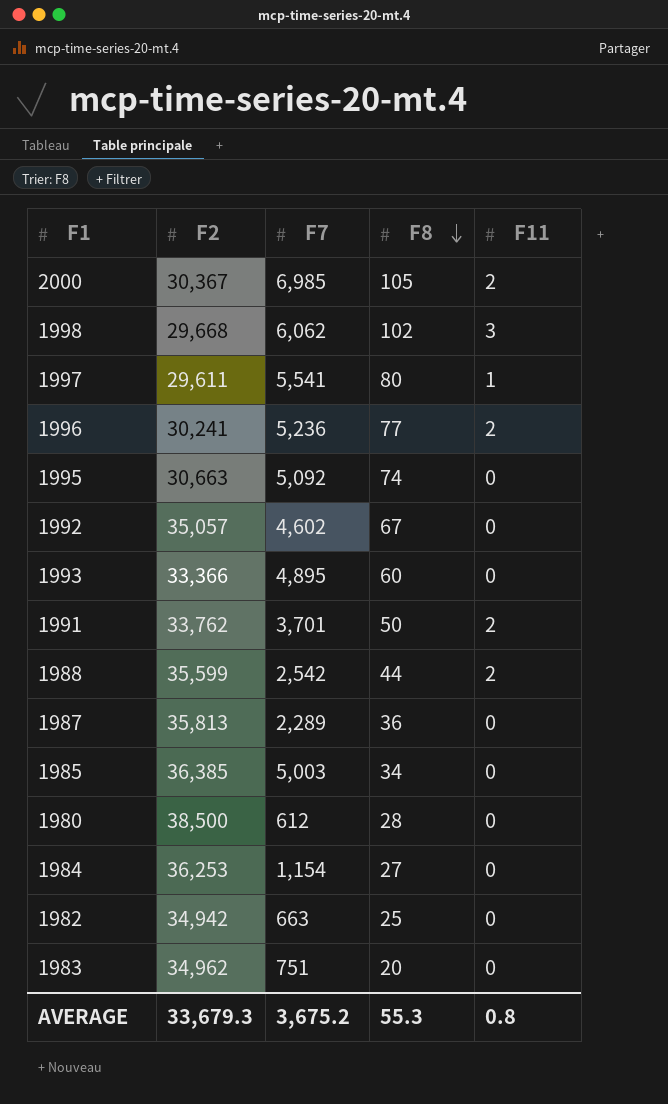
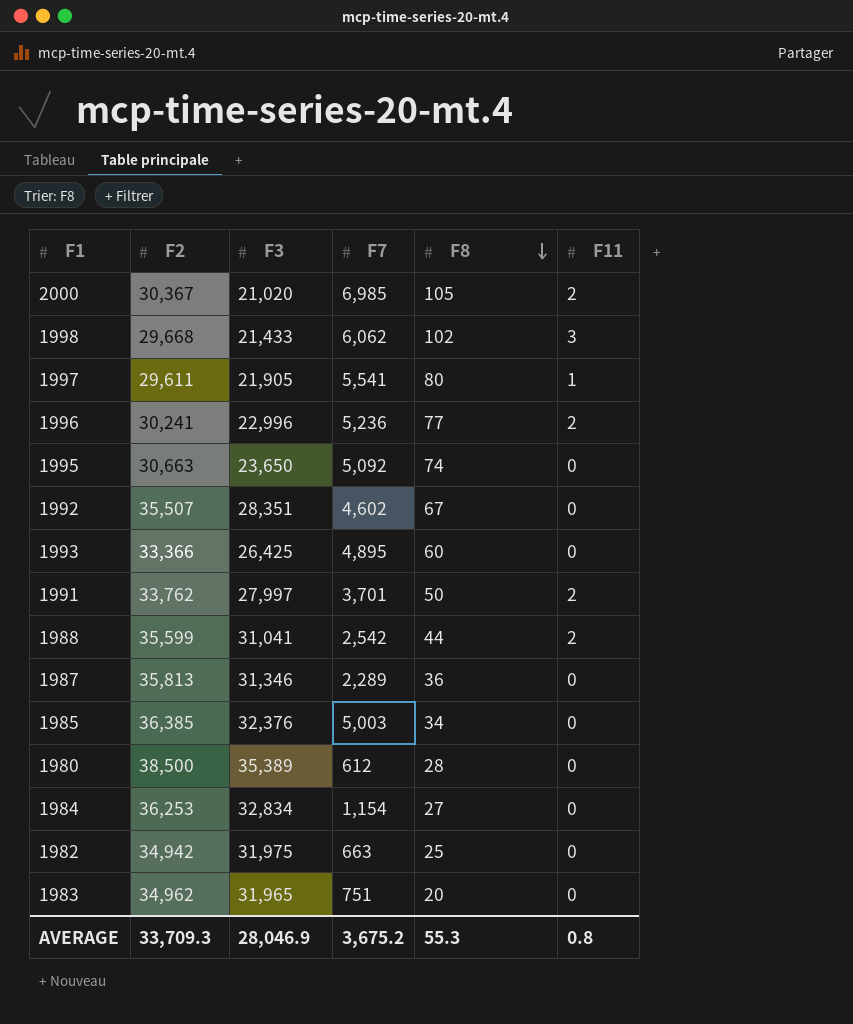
column F3 | position: none -> 3
1992 | F2: 35,057 -> 35,507
AVERAGE | F2: 33,679.3 -> 33,709.3

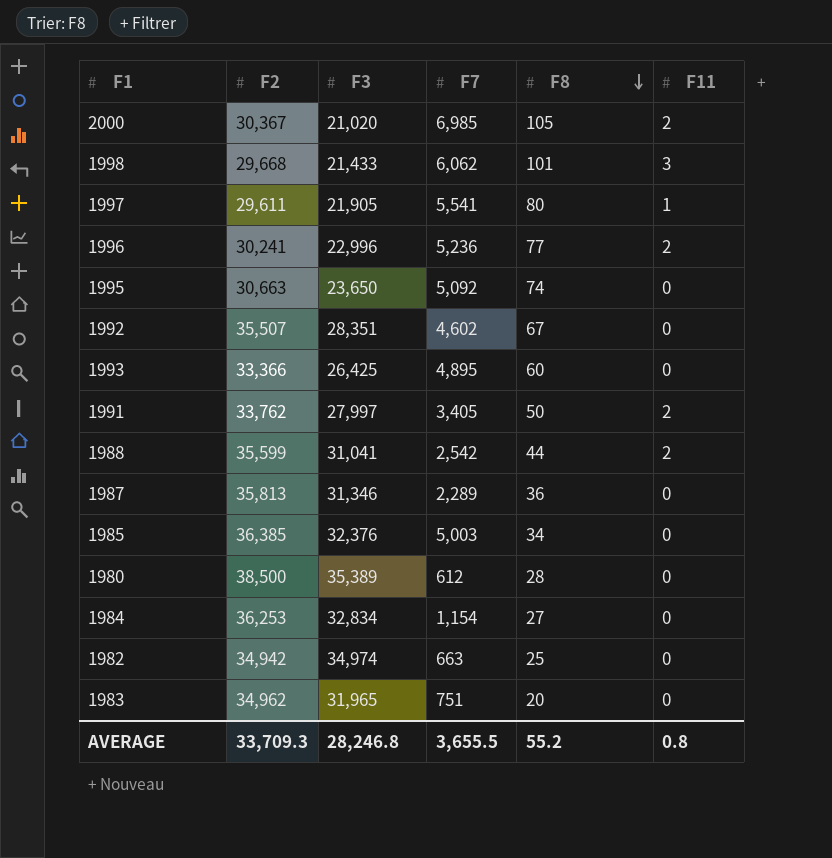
1998 | F8: 102 -> 101
1991 | F7: 3,701 -> 3,405
1982 | F3: 31,975 -> 34,974
AVERAGE | F3: 28,046.9 -> 28,246.8
AVERAGE | F7: 3,675.2 -> 3,655.5
AVERAGE | F8: 55.3 -> 55.2

